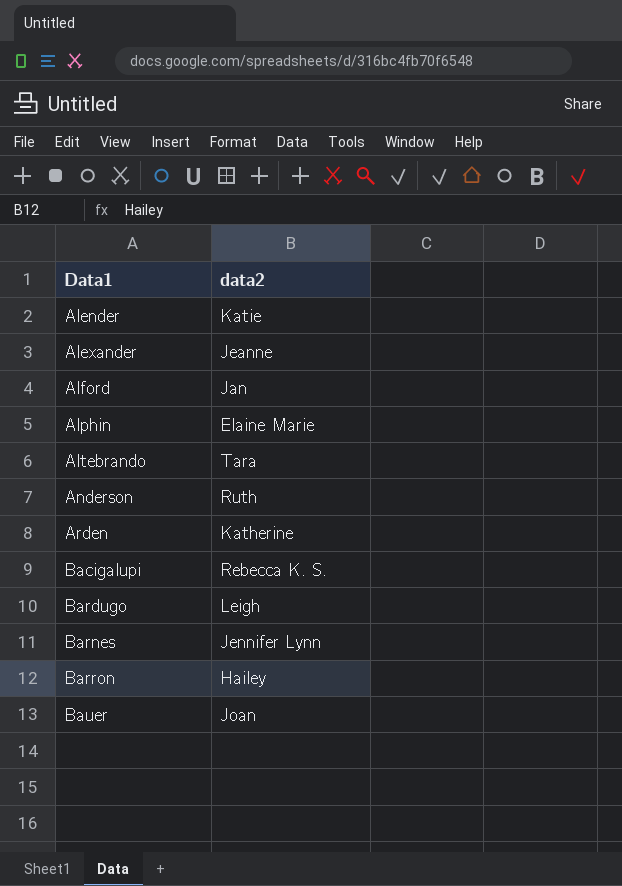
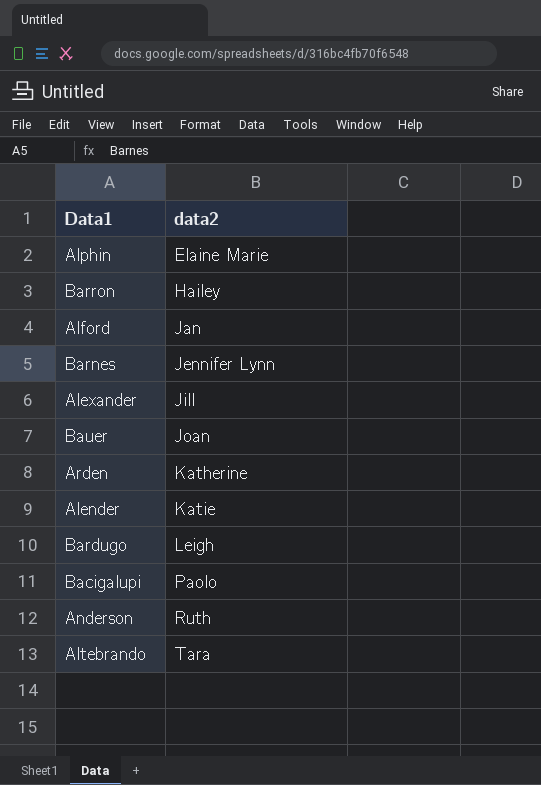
row order: Data1 ascending -> data2 ascending
Alexander | data2: Jeanne -> Jill
Bacigalupi | data2: Rebecca K. S. -> Paolo

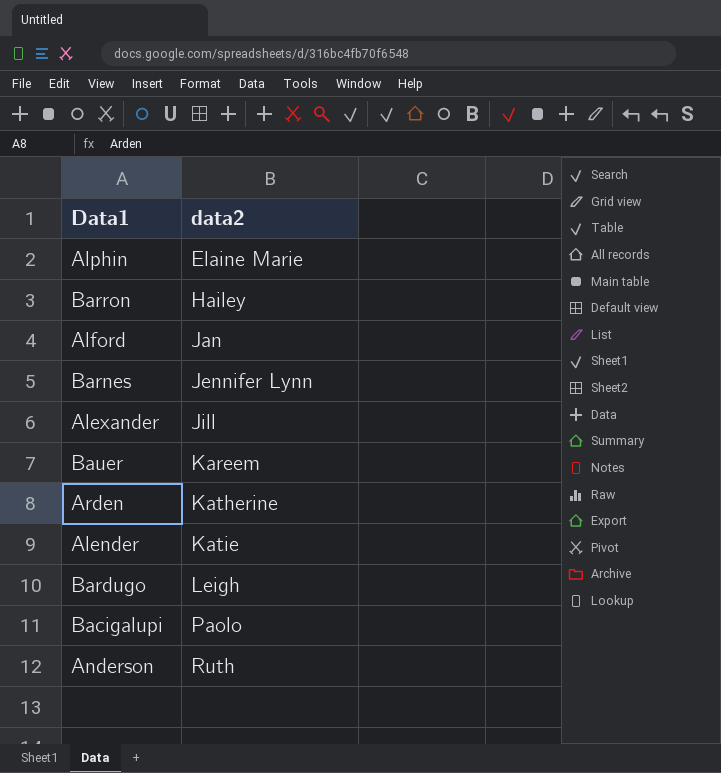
row Altebrando: Tara -> none
Bauer | data2: Joan -> Kareem

